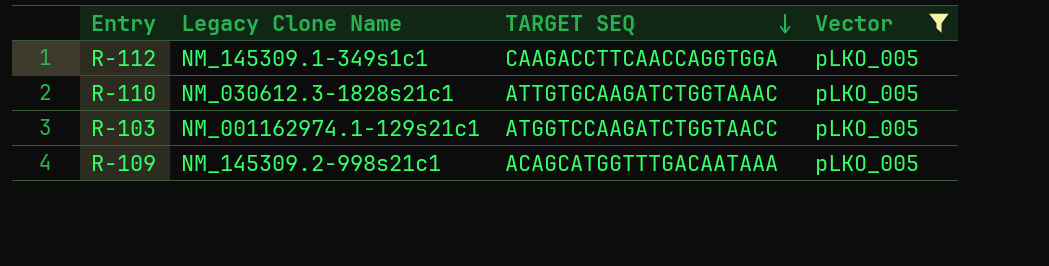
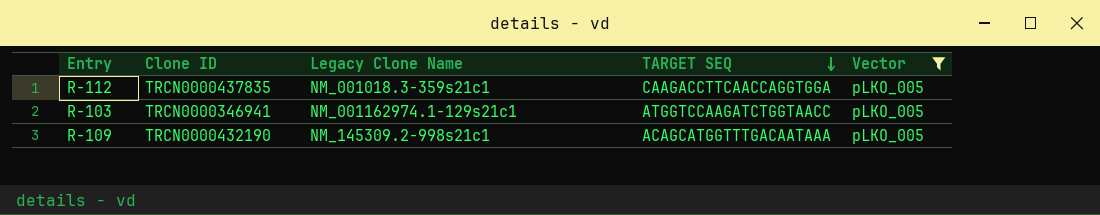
column Clone ID | position: none -> 2
row R-110: NM_030612.3-1828s21c1 | ATTGTGCAAGATCTGGTAAAC | pLKO_005 -> none
R-112 | Legacy Clone Name: NM_145309.1-349s1c1 -> NM_001018.3-359s21c1

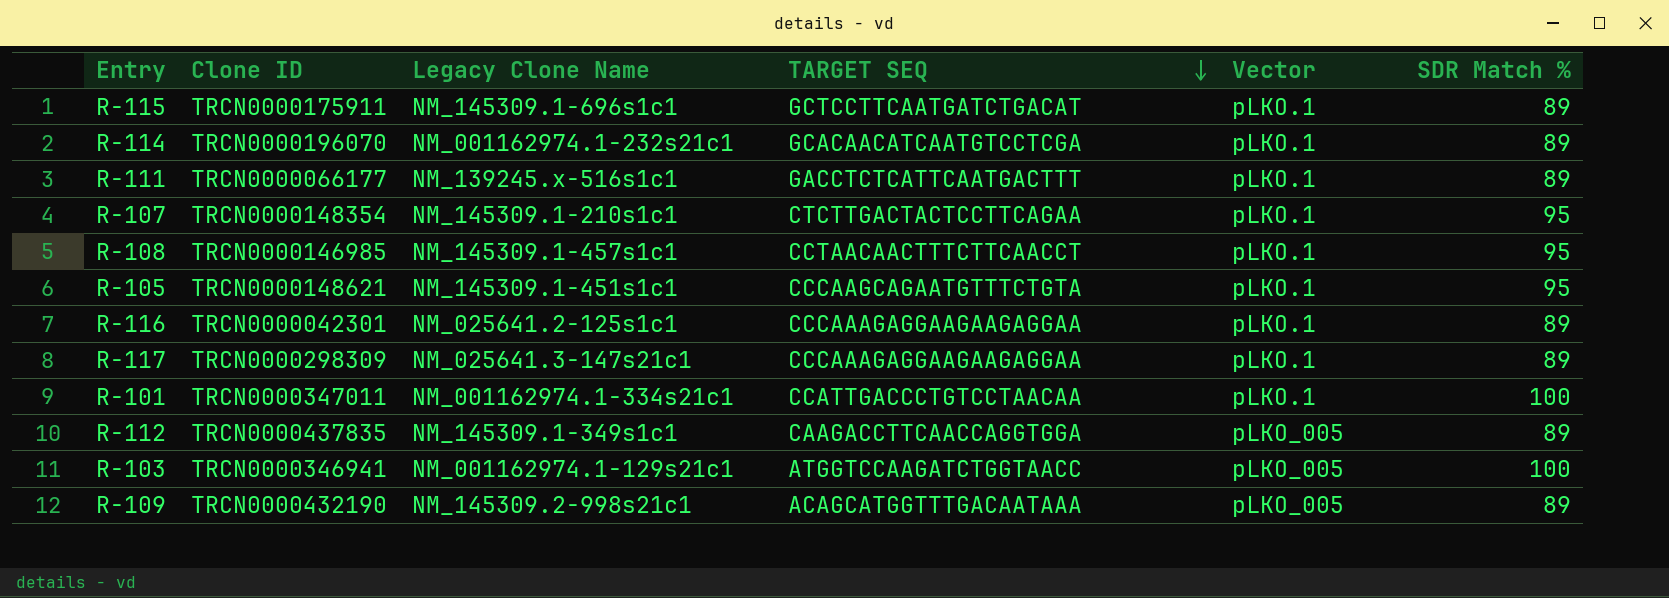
filter: Vector = pLKO_005 -> none
column SDR Match % | position: none -> 6
R-112 | Legacy Clone Name: NM_001018.3-359s21c1 -> NM_145309.1-349s1c1

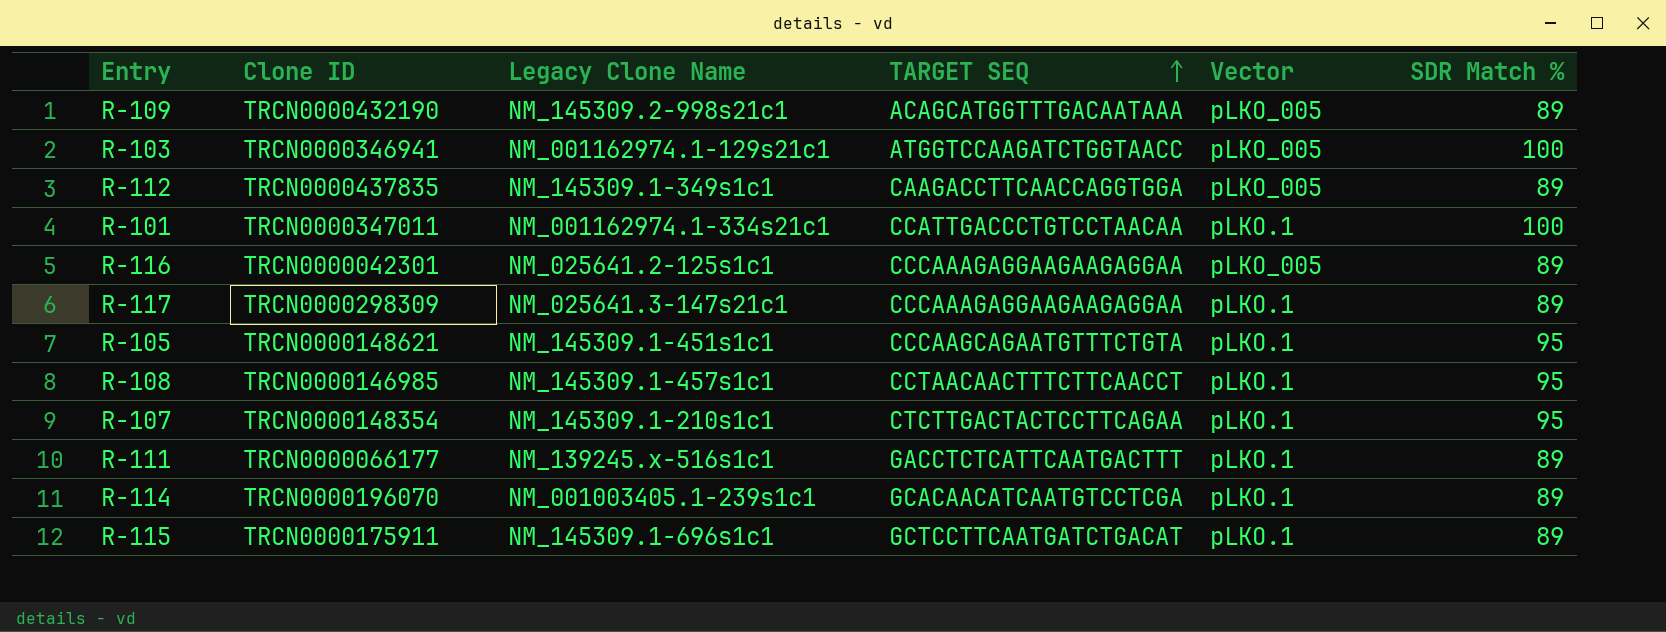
row order: TARGET SEQ descending -> TARGET SEQ ascending
R-116 | Vector: pLKO.1 -> pLKO_005
R-114 | Legacy Clone Name: NM_001162974.1-232s21c1 -> NM_001003405.1-239s1c1

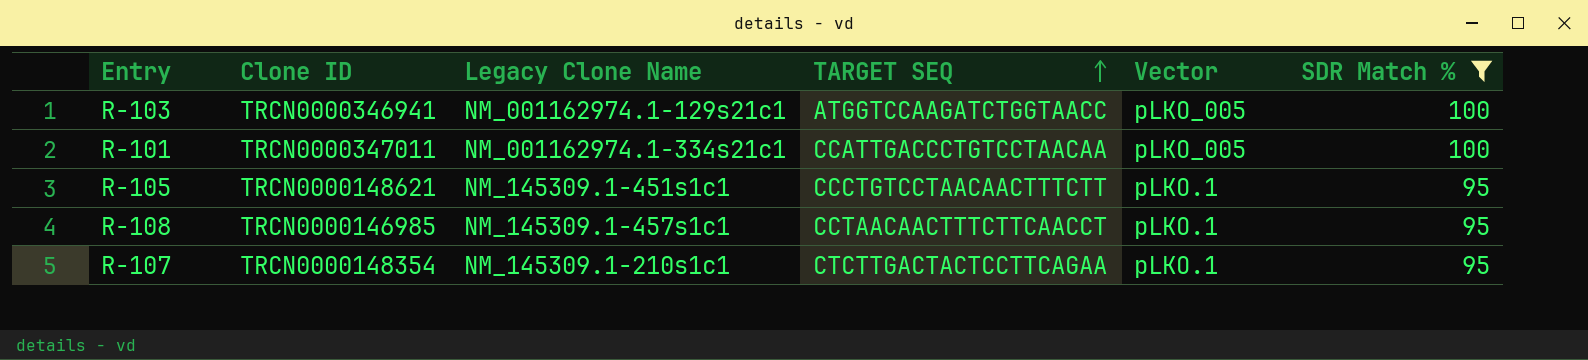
filter: none -> SDR Match % != 89
R-101 | Vector: pLKO.1 -> pLKO_005
R-105 | TARGET SEQ: CCCAAGCAGAATGTTTCTGTA -> CCCTGTCCTAACAACTTTCTT

